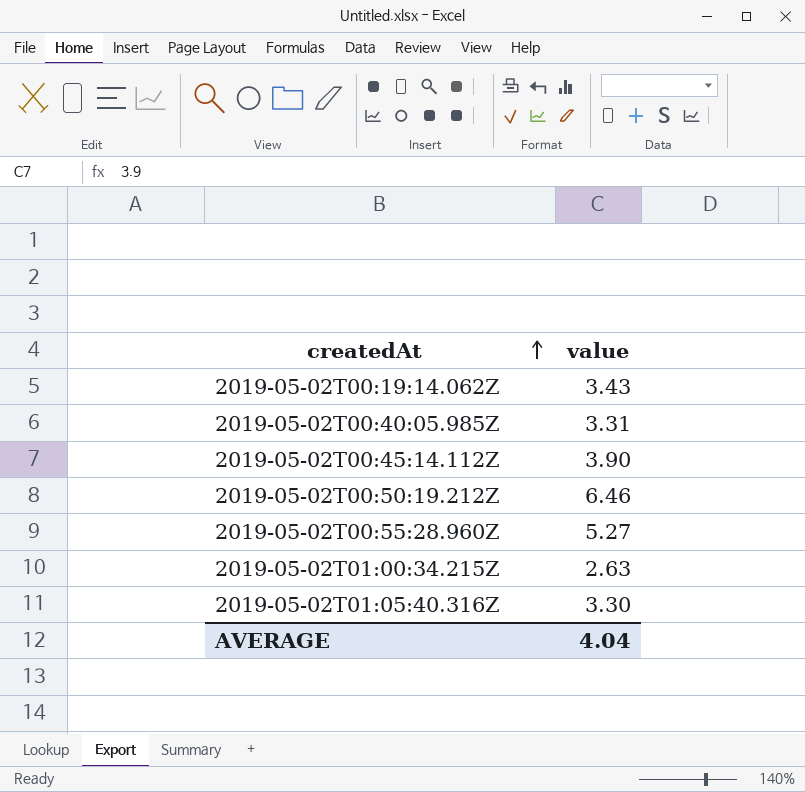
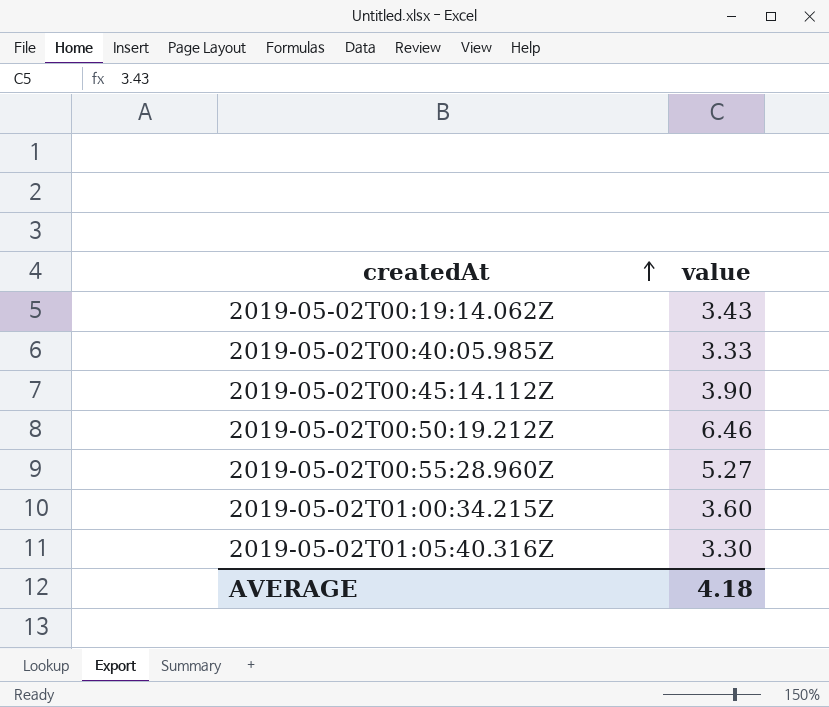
2019-05-02T00:40:05.985Z | value: 3.31 -> 3.33
2019-05-02T01:00:34.215Z | value: 2.63 -> 3.60
AVERAGE | value: 4.04 -> 4.18

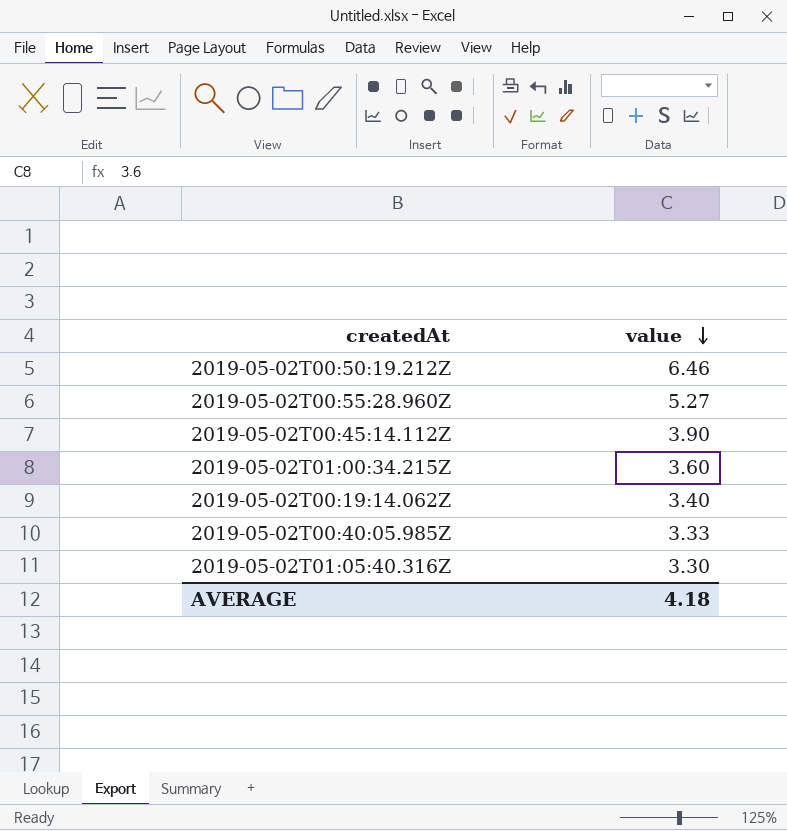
row order: createdAt ascending -> value descending
2019-05-02T00:19:14.062Z | value: 3.43 -> 3.40

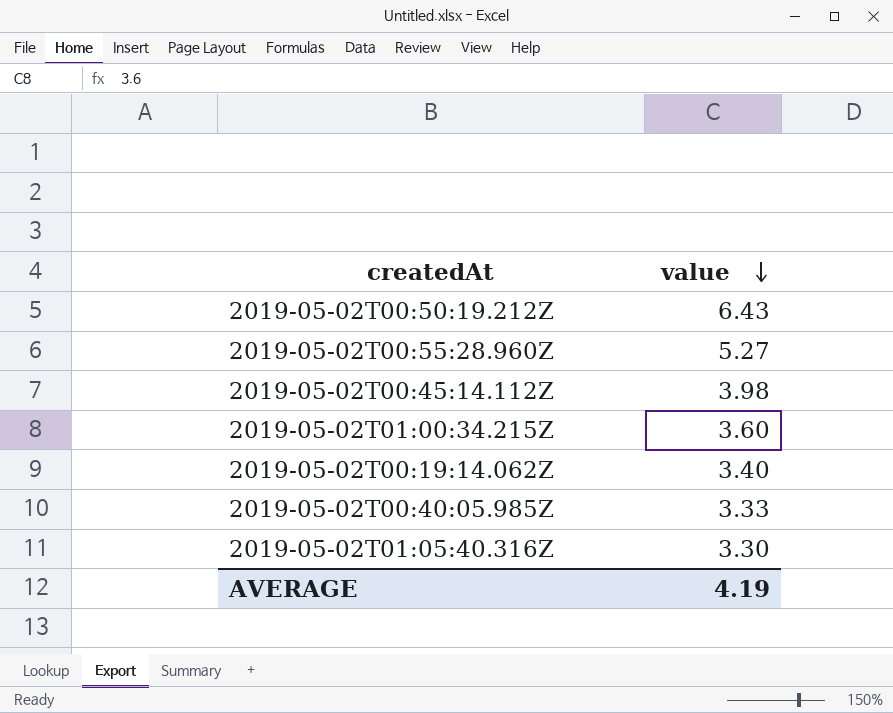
2019-05-02T00:50:19.212Z | value: 6.46 -> 6.43
2019-05-02T00:45:14.112Z | value: 3.90 -> 3.98
AVERAGE | value: 4.18 -> 4.19

